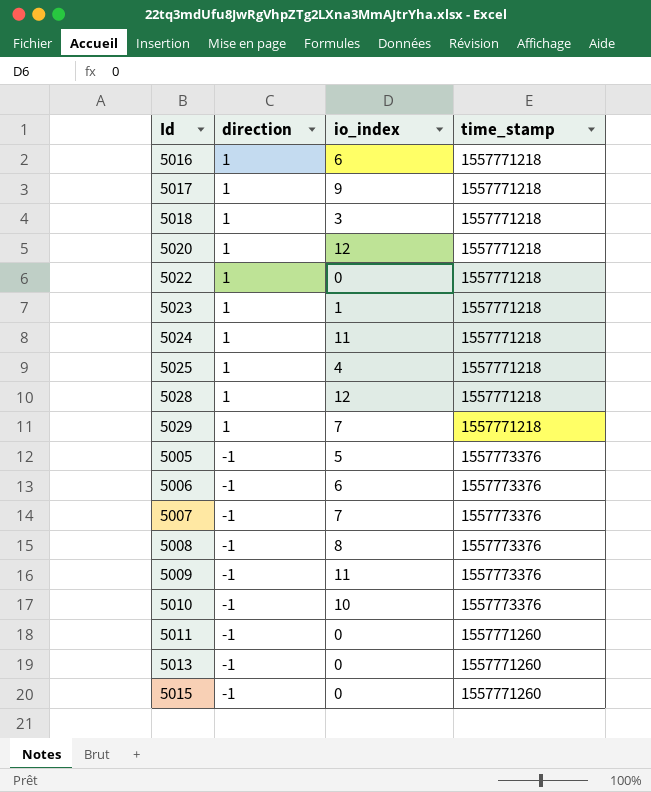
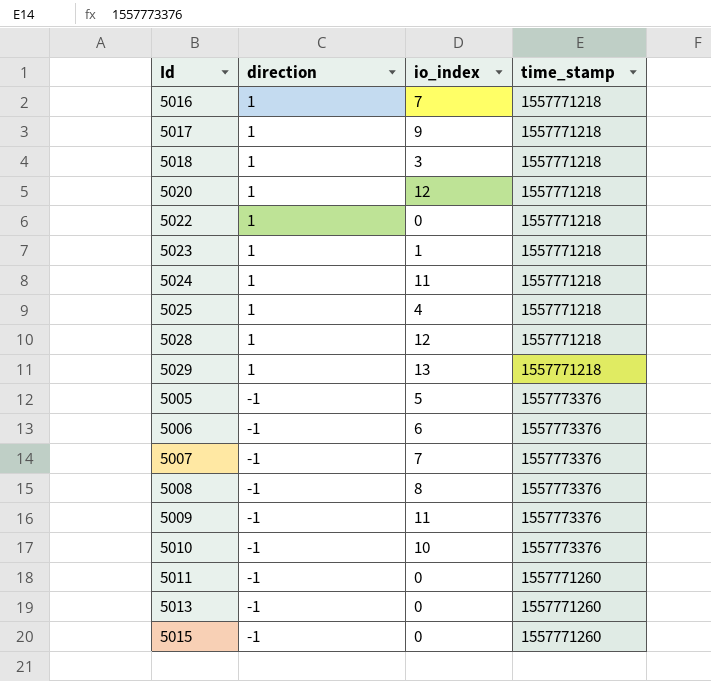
5016 | io_index: 6 -> 7
5029 | io_index: 7 -> 13

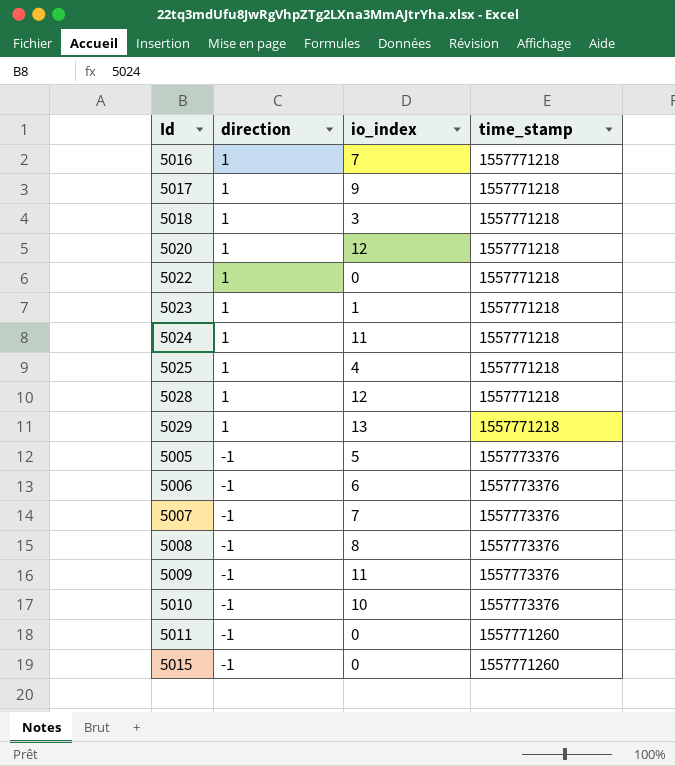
row 5013: -1 | 0 | 1557771260 -> none

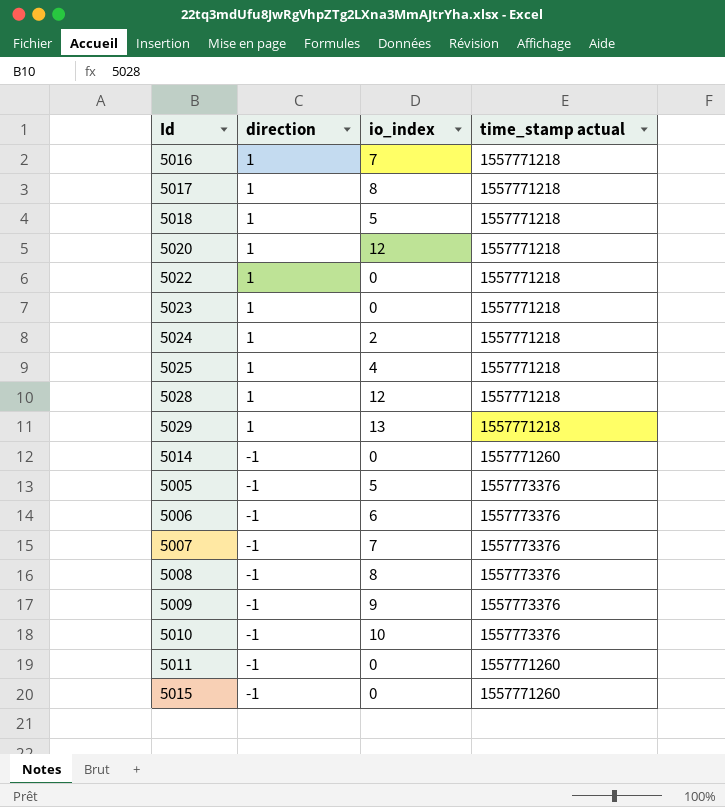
column name: time_stamp -> time_stamp actual
5017 | io_index: 9 -> 8
5018 | io_index: 3 -> 5
5023 | io_index: 1 -> 0
5024 | io_index: 11 -> 2
row 5014: none -> -1 | 0 | 1557771260
5009 | io_index: 11 -> 9

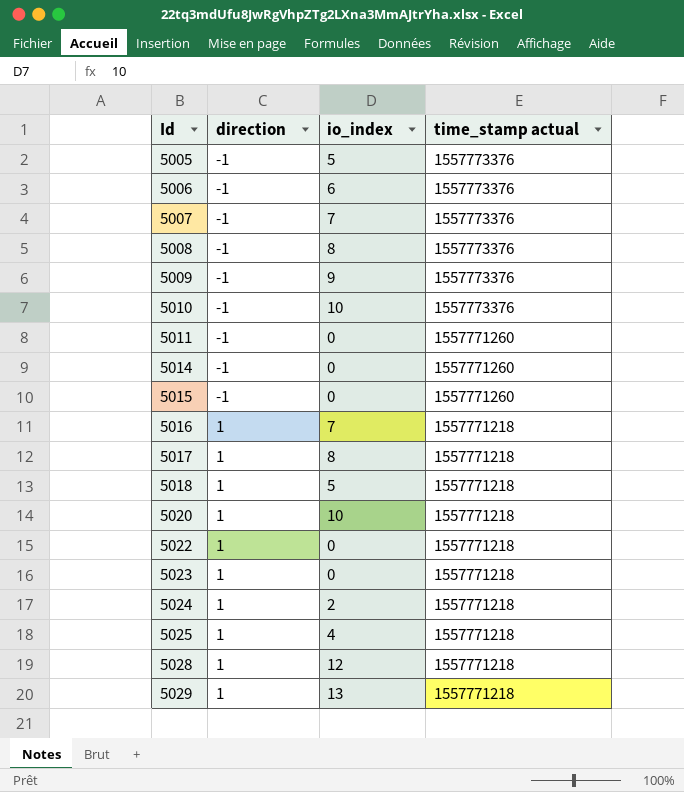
row order: direction descending -> Id ascending
5020 | io_index: 12 -> 10

